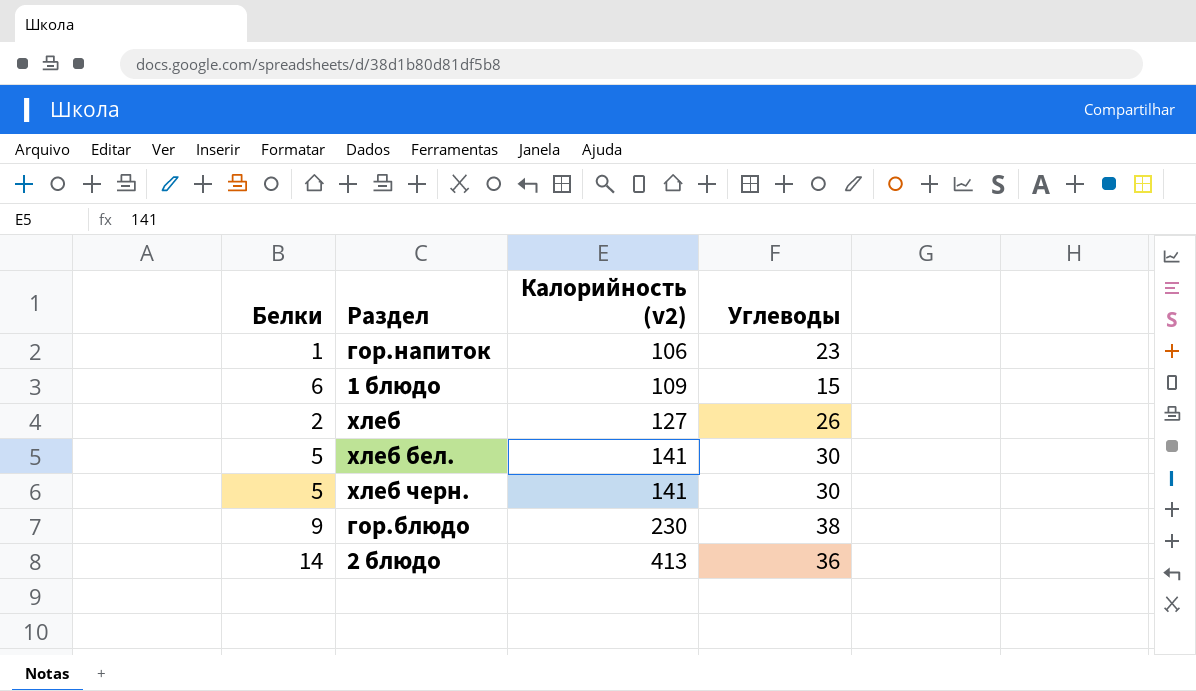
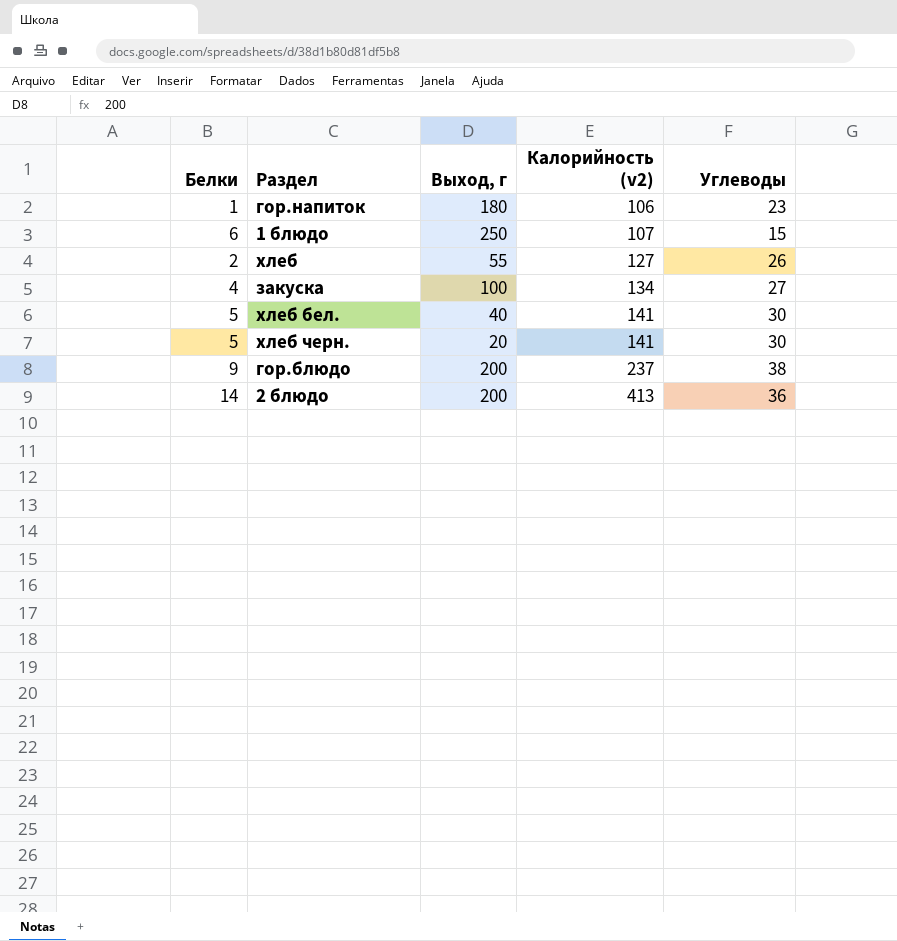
column Выход, г | position: none -> 3
1 блюдо | Калорийность (v2): 109 -> 107
row закуска: none -> 4 | 100 | 134 | 27
гор.блюдо | Калорийность (v2): 230 -> 237

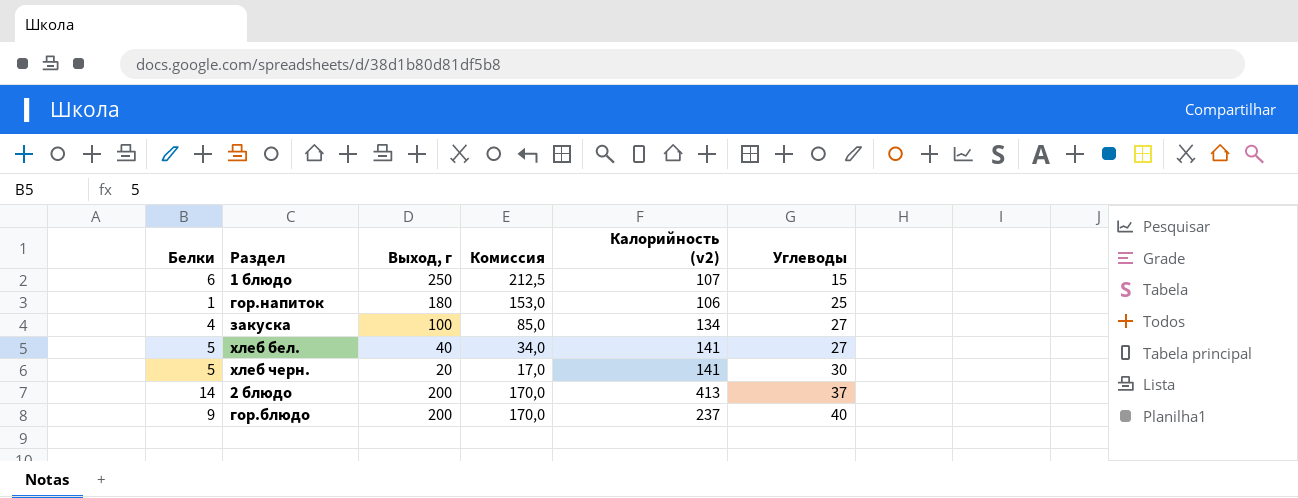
row order: Калорийность (v2) ascending -> Углеводы ascending
column Комиссия | formula: none -> [Выход, г] * 0,85
row хлеб: 2 | 55 | 127 | 26 -> none
гор.напиток | Углеводы: 23 -> 25
хлеб бел. | Углеводы: 30 -> 27
2 блюдо | Углеводы: 36 -> 37
гор.блюдо | Углеводы: 38 -> 40

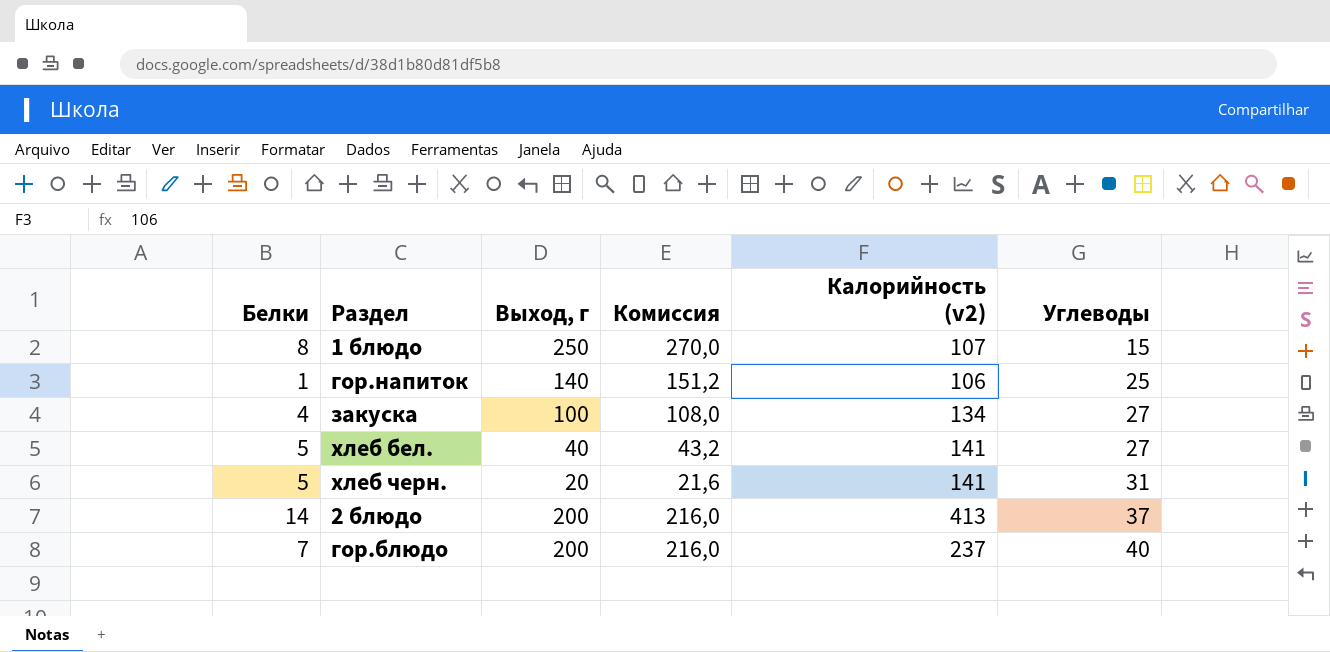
column Комиссия | formula: [Выход, г] * 0,85 -> [Выход, г] * 1,08
1 блюдо | Белки: 6 -> 8
гор.напиток | Выход, г: 180 -> 140
хлеб черн. | Углеводы: 30 -> 31
гор.блюдо | Белки: 9 -> 7

